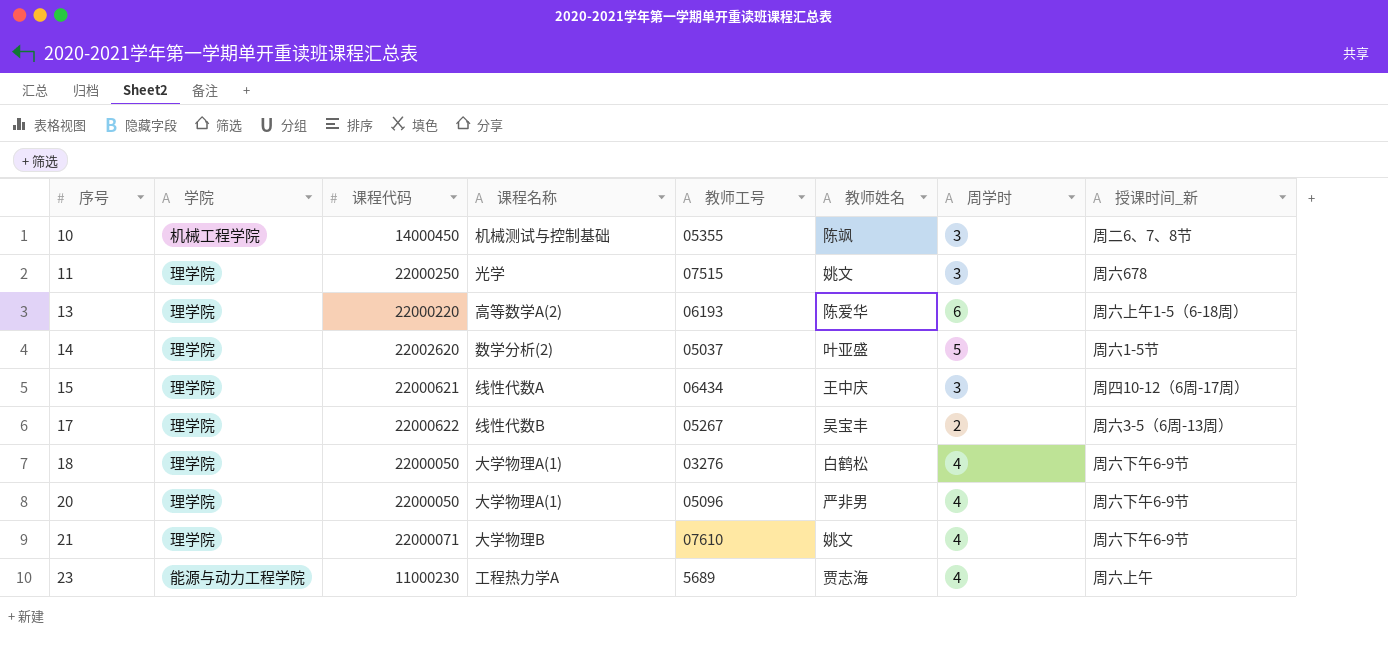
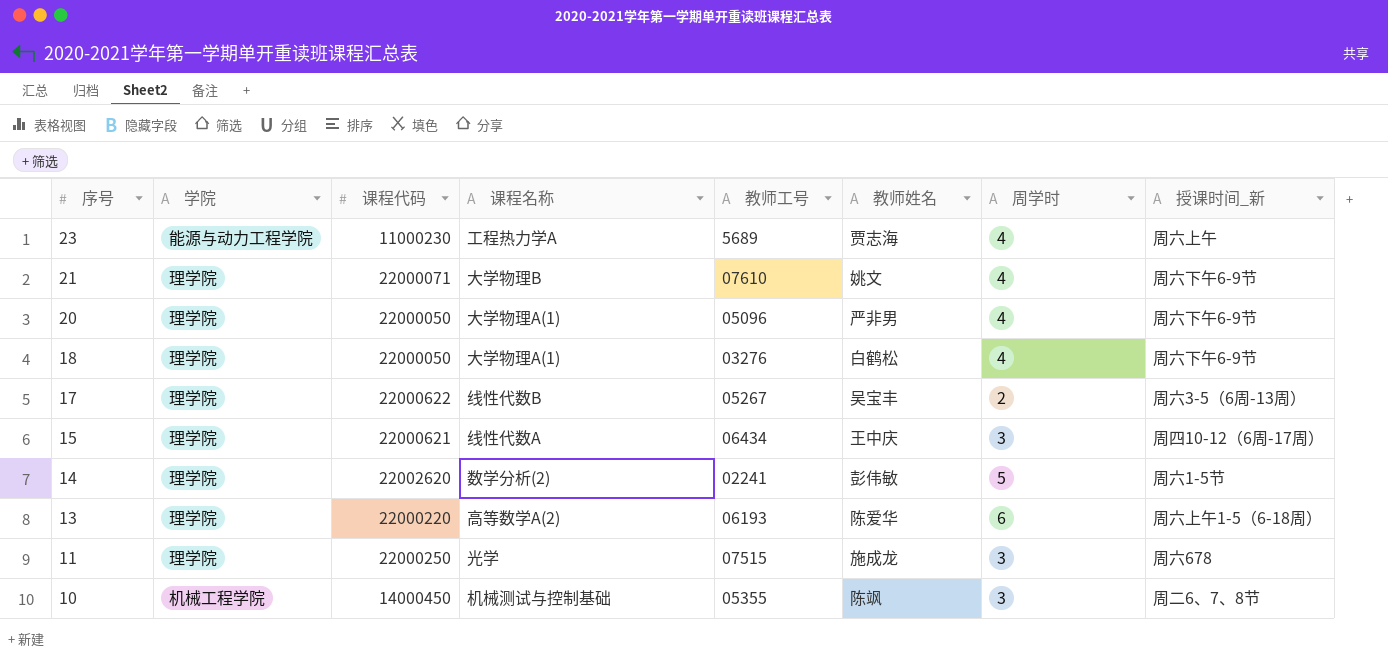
row order: 序号 ascending -> 序号 descending
14 | 教师工号: 05037 -> 02241
14 | 教师姓名: 叶亚盛 -> 彭伟敏
11 | 教师姓名: 姚文 -> 施成龙

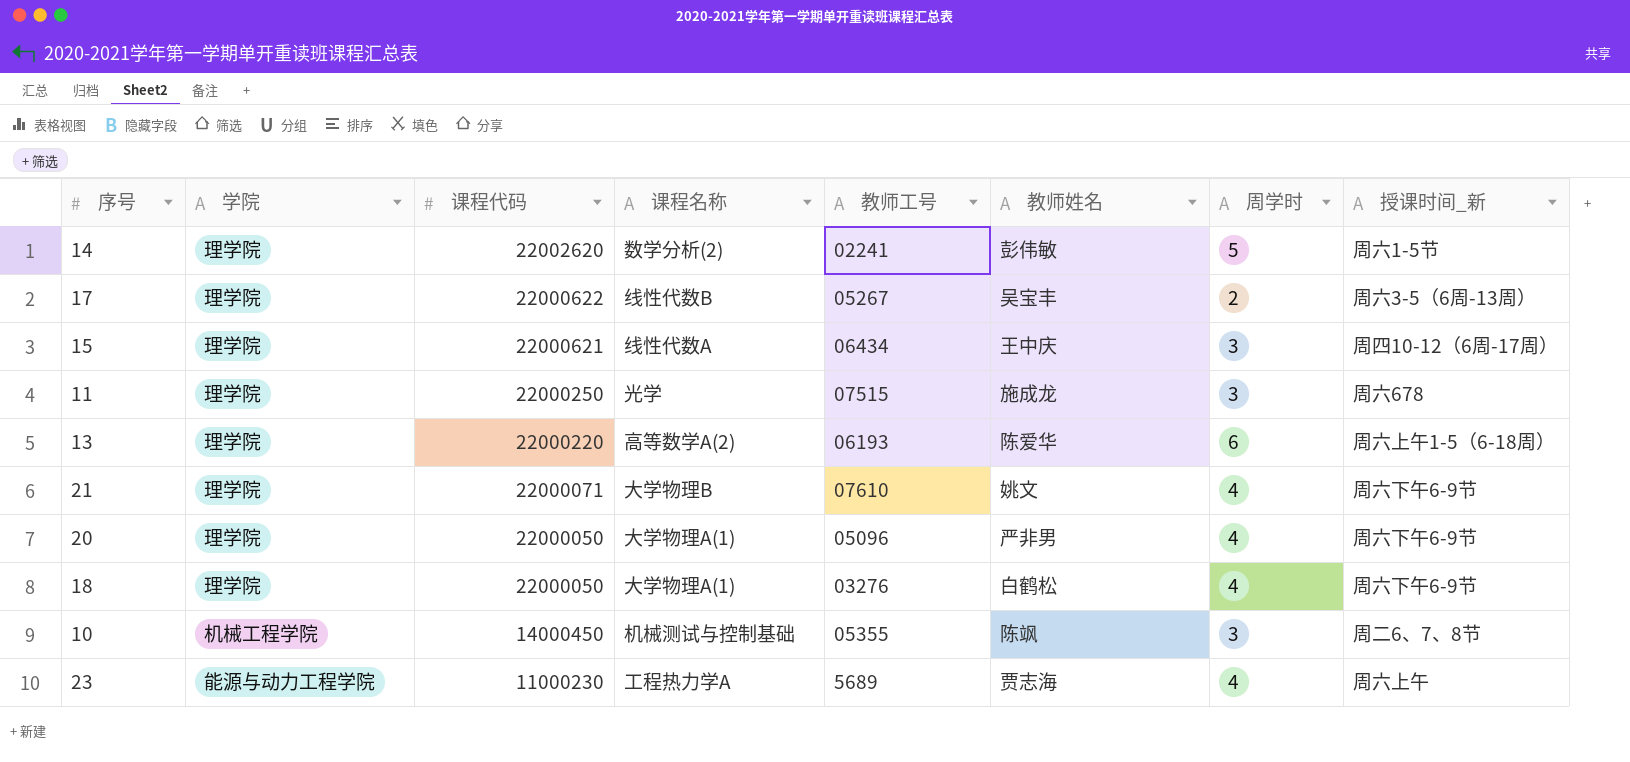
row order: 序号 descending -> 课程代码 descending

